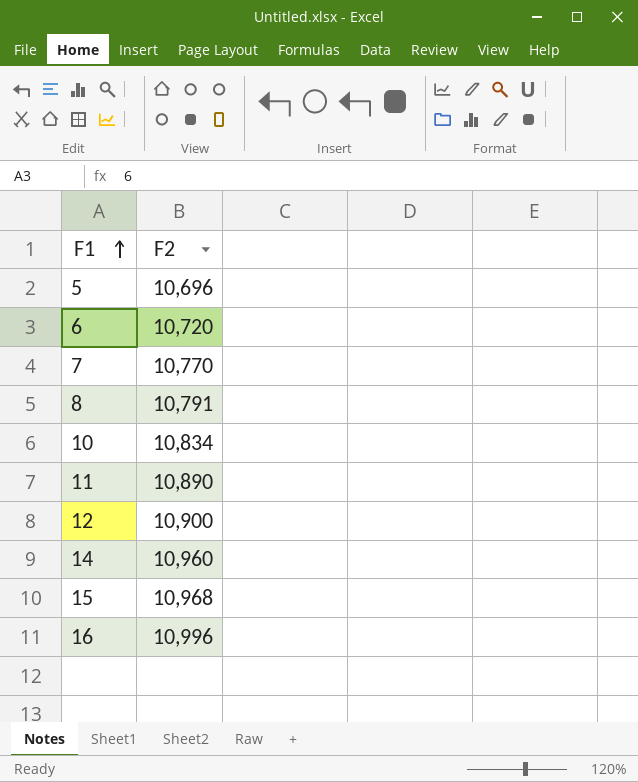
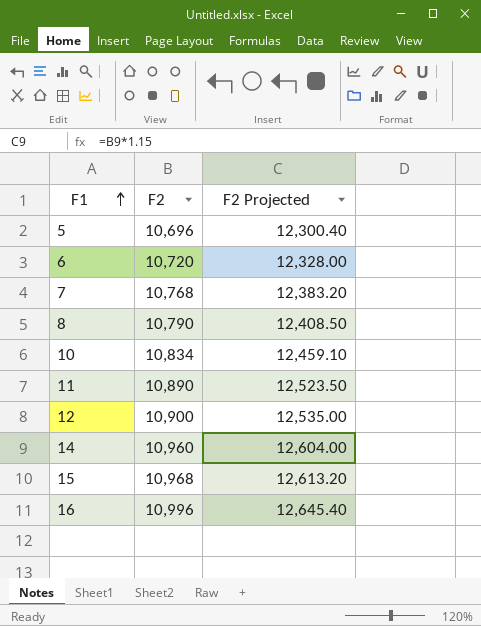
column F2 Projected | formula: none -> [F2] * 1.15
7 | F2: 10,770 -> 10,768
8 | F2: 10,791 -> 10,790

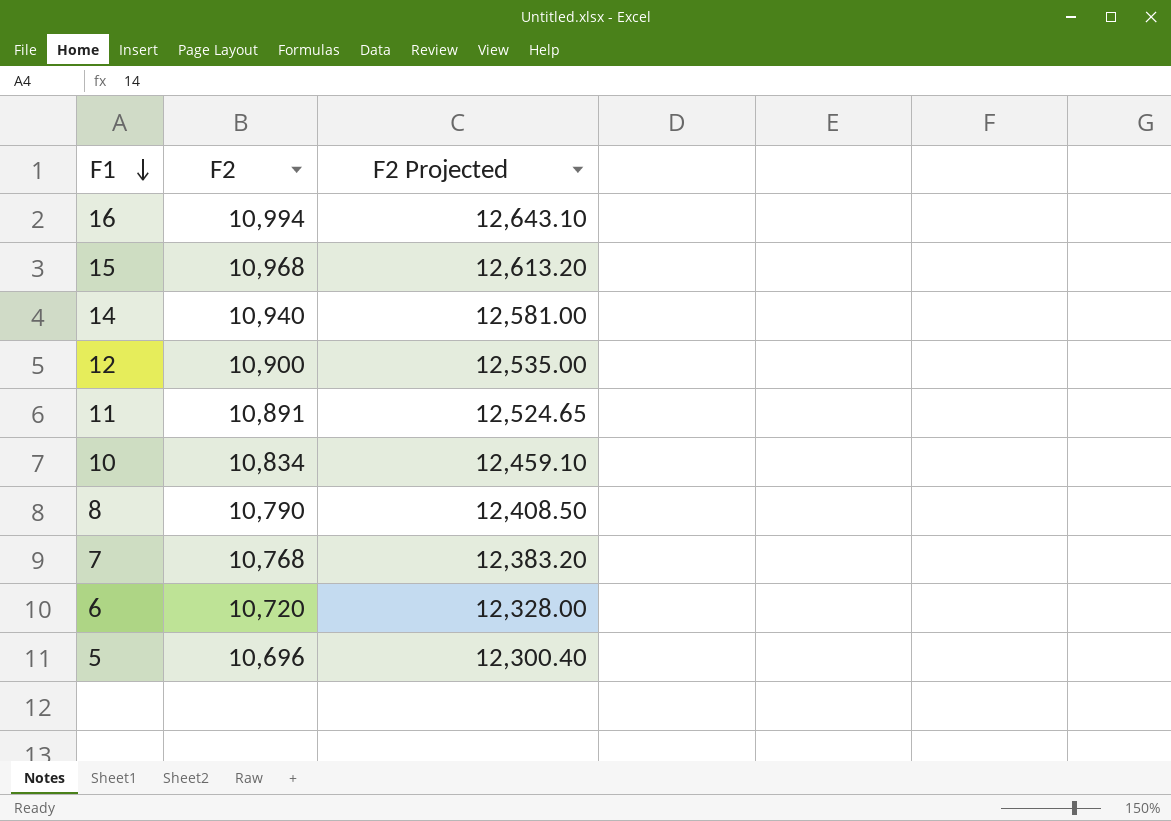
row order: F1 ascending -> F1 descending
16 | F2: 10,996 -> 10,994
16 | F2 Projected: 12,645.40 -> 12,643.10
14 | F2: 10,960 -> 10,940
14 | F2 Projected: 12,604.00 -> 12,581.00
11 | F2: 10,890 -> 10,891
11 | F2 Projected: 12,523.50 -> 12,524.65

